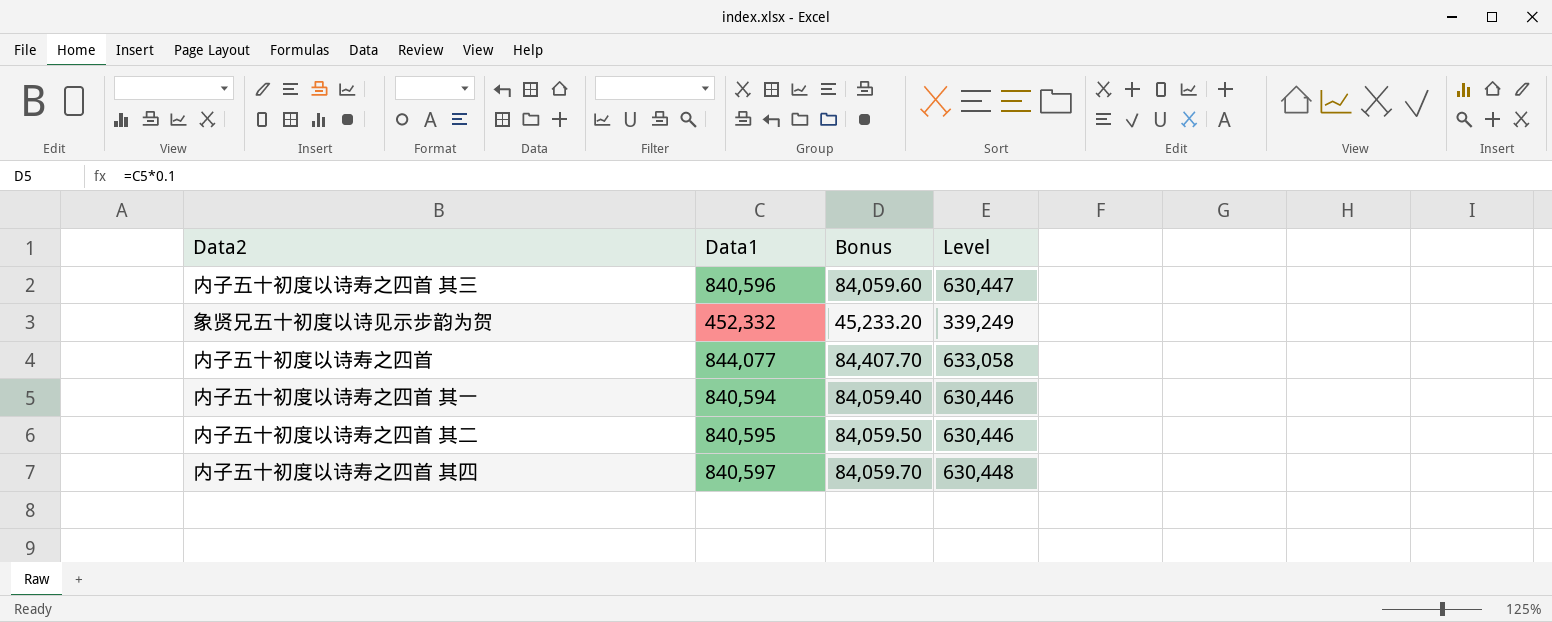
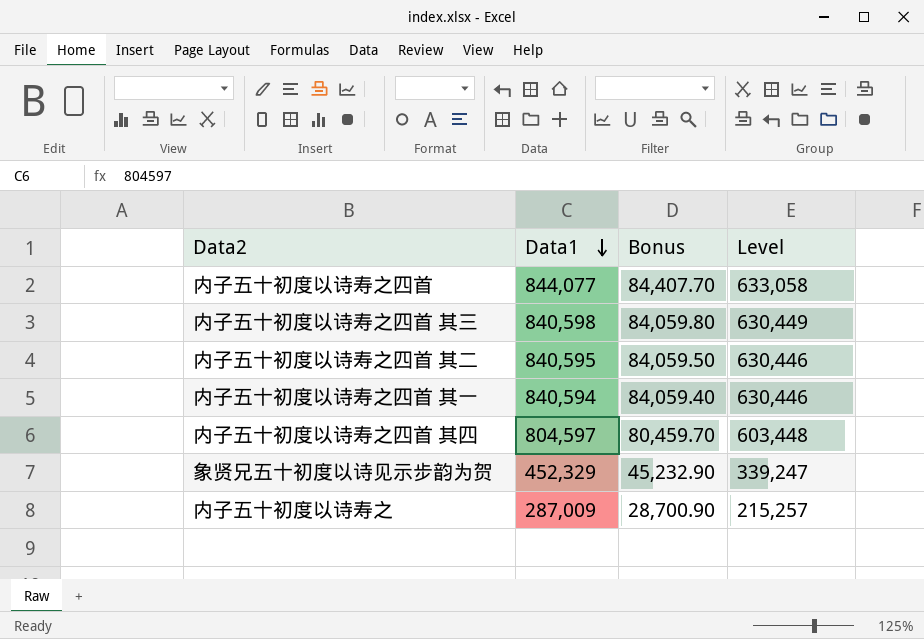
row order: none -> Data1 descending
内子五十初度以诗寿之四首 其三 | Data1: 840,596 -> 840,598
内子五十初度以诗寿之四首 其三 | Bonus: 84,059.60 -> 84,059.80
内子五十初度以诗寿之四首 其三 | Level: 630,447 -> 630,449
内子五十初度以诗寿之四首 其四 | Data1: 840,597 -> 804,597
内子五十初度以诗寿之四首 其四 | Bonus: 84,059.70 -> 80,459.70
内子五十初度以诗寿之四首 其四 | Level: 630,448 -> 603,448
象贤兄五十初度以诗见示步韵为贺 | Data1: 452,332 -> 452,329
象贤兄五十初度以诗见示步韵为贺 | Bonus: 45,233.20 -> 45,232.90
象贤兄五十初度以诗见示步韵为贺 | Level: 339,249 -> 339,247
row 内子五十初度以诗寿之: none -> 287,009 | 28,700.90 | 215,257

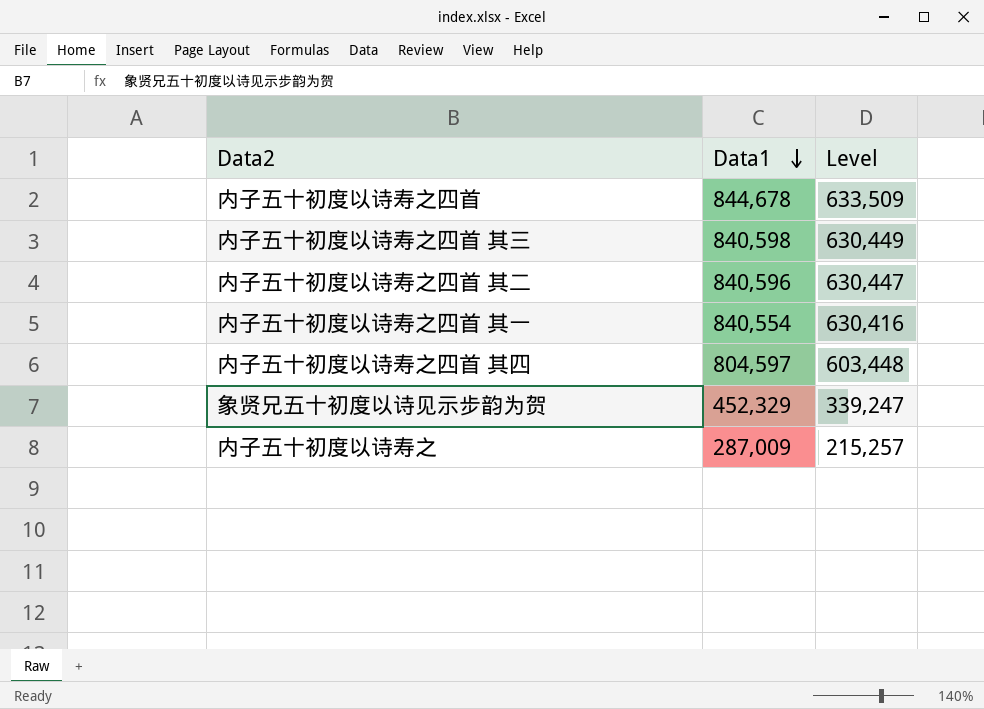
column Bonus | formula: [Data1] * 0.1 -> none
内子五十初度以诗寿之四首 | Data1: 844,077 -> 844,678
内子五十初度以诗寿之四首 | Level: 633,058 -> 633,509
内子五十初度以诗寿之四首 其二 | Data1: 840,595 -> 840,596
内子五十初度以诗寿之四首 其二 | Level: 630,446 -> 630,447
内子五十初度以诗寿之四首 其一 | Data1: 840,594 -> 840,554
内子五十初度以诗寿之四首 其一 | Level: 630,446 -> 630,416

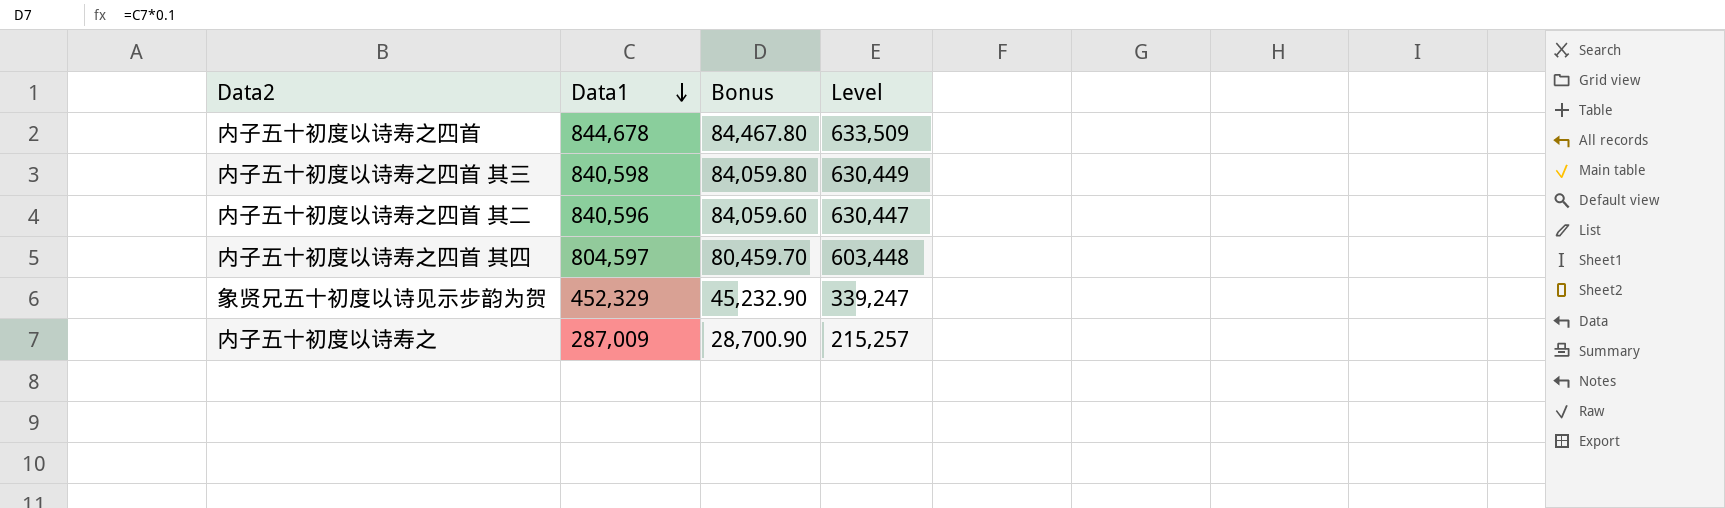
column Bonus | formula: none -> [Data1] * 0.1
row 内子五十初度以诗寿之四首 其一: 840,554 | 630,416 -> none

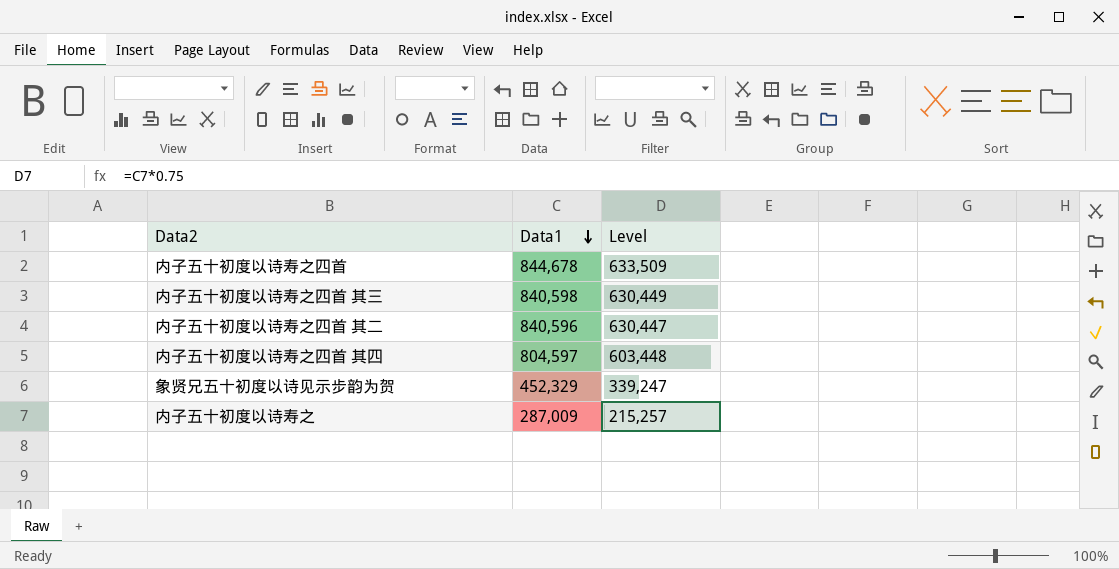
column Bonus | formula: [Data1] * 0.1 -> none

